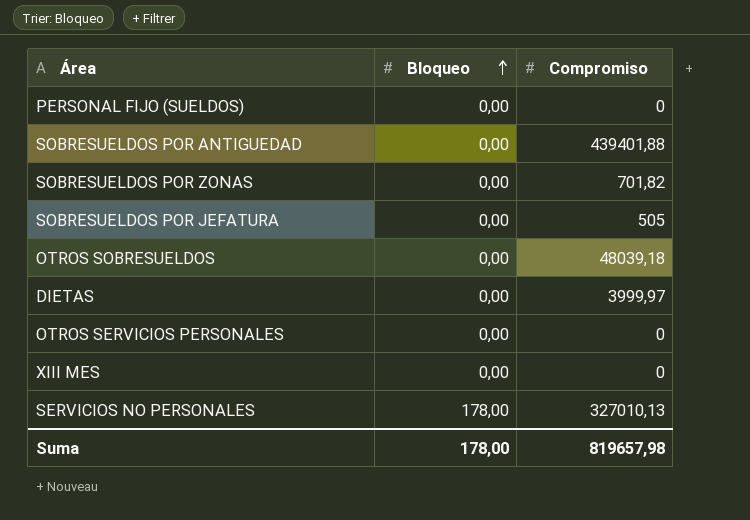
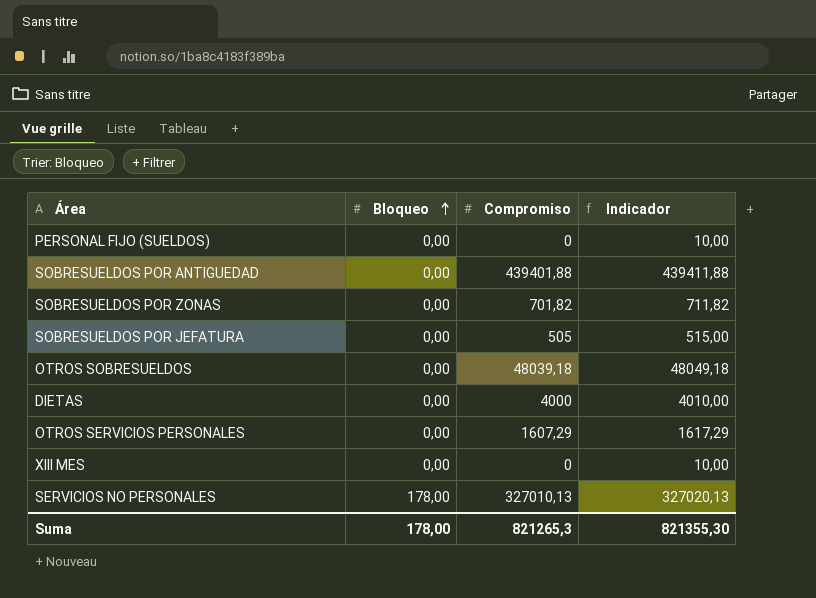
column Indicador | formula: none -> [Compromiso] + 10
DIETAS | Compromiso: 3999,97 -> 4000
OTROS SERVICIOS PERSONALES | Compromiso: 0 -> 1607,29
Suma | Compromiso: 819657,98 -> 821265,3

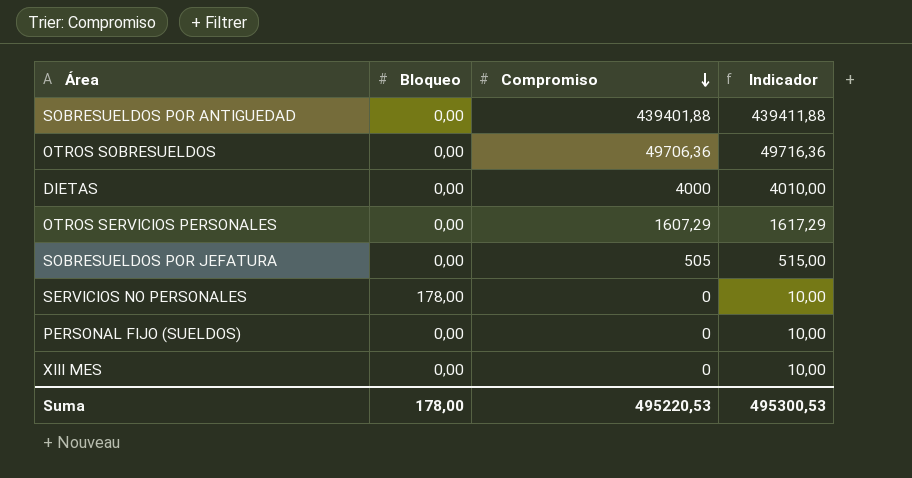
row order: Bloqueo ascending -> Compromiso descending
row SOBRESUELDOS POR ZONAS: 0,00 | 701,82 | 711,82 -> none
OTROS SOBRESUELDOS | Compromiso: 48039,18 -> 49706,36
OTROS SOBRESUELDOS | Indicador: 48049,18 -> 49716,36
SERVICIOS NO PERSONALES | Compromiso: 327010,13 -> 0
SERVICIOS NO PERSONALES | Indicador: 327020,13 -> 10,00
Suma | Compromiso: 821265,3 -> 495220,53
Suma | Indicador: 821355,30 -> 495300,53

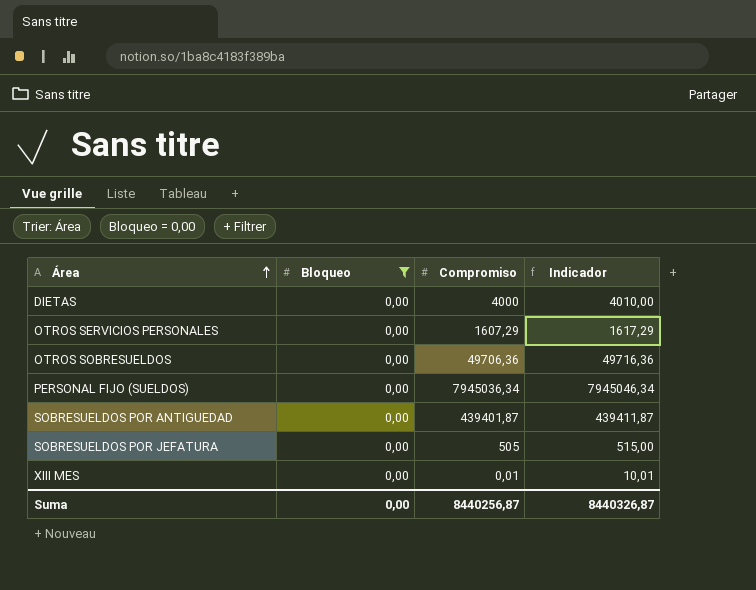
filter: none -> Bloqueo = 0,00
row order: Compromiso descending -> Área ascending
PERSONAL FIJO (SUELDOS) | Compromiso: 0 -> 7945036,34
PERSONAL FIJO (SUELDOS) | Indicador: 10,00 -> 7945046,34
SOBRESUELDOS POR ANTIGUEDAD | Compromiso: 439401,88 -> 439401,87
SOBRESUELDOS POR ANTIGUEDAD | Indicador: 439411,88 -> 439411,87
XIII MES | Compromiso: 0 -> 0,01
XIII MES | Indicador: 10,00 -> 10,01
Suma | Bloqueo: 178,00 -> 0,00
Suma | Compromiso: 495220,53 -> 8440256,87
Suma | Indicador: 495300,53 -> 8440326,87

